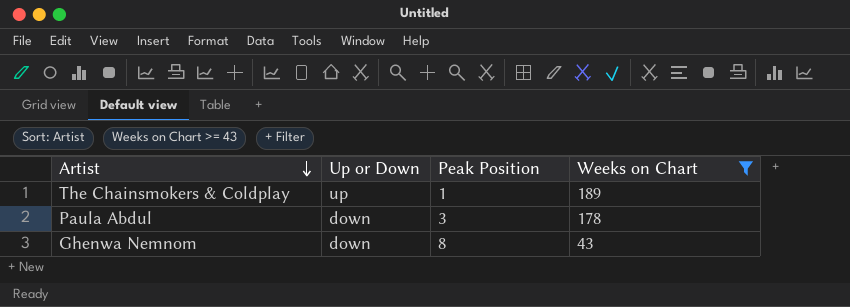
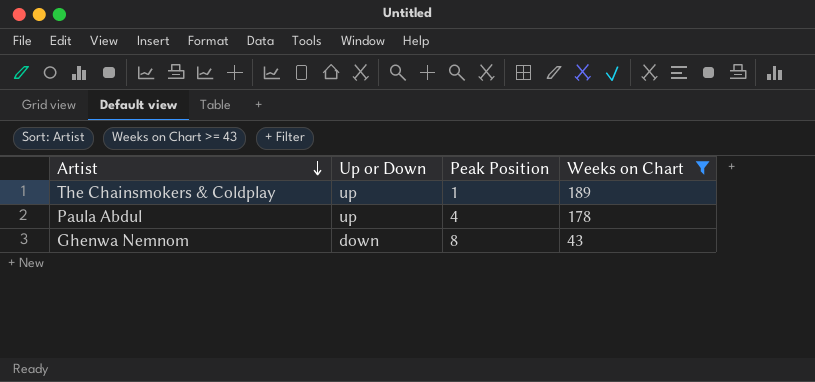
Paula Abdul | Up or Down: down -> up
Paula Abdul | Peak Position: 3 -> 4

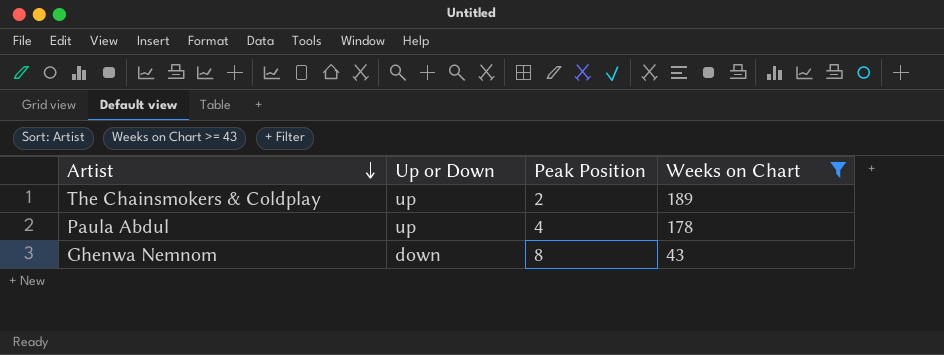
The Chainsmokers & Coldplay | Peak Position: 1 -> 2

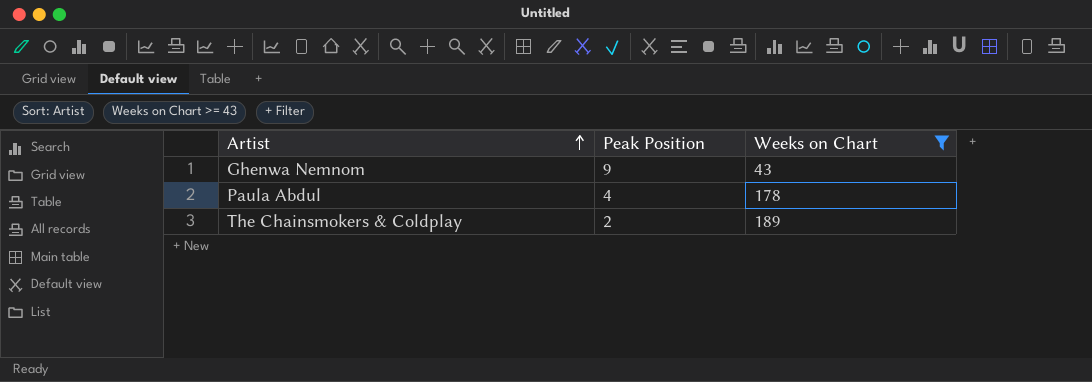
row order: Artist descending -> Artist ascending
column Up or Down | position: 2 -> none
Ghenwa Nemnom | Peak Position: 8 -> 9

